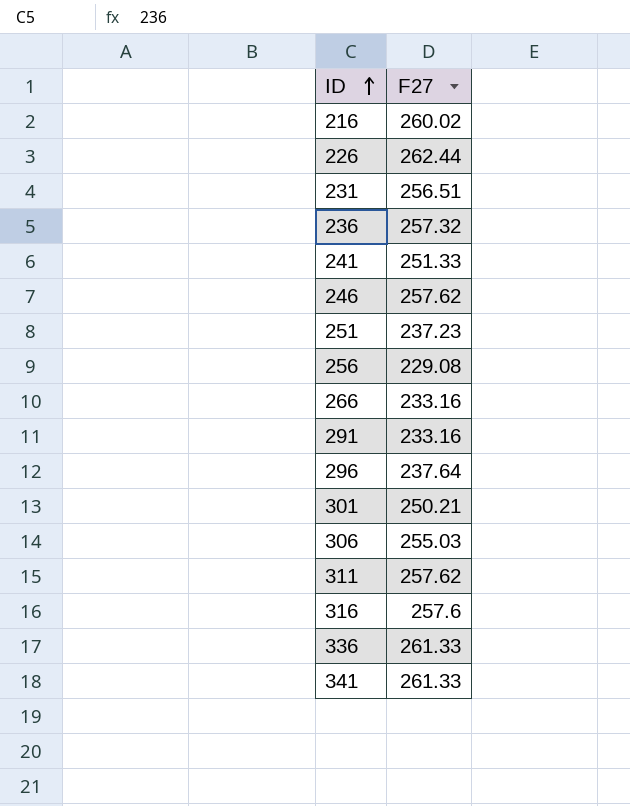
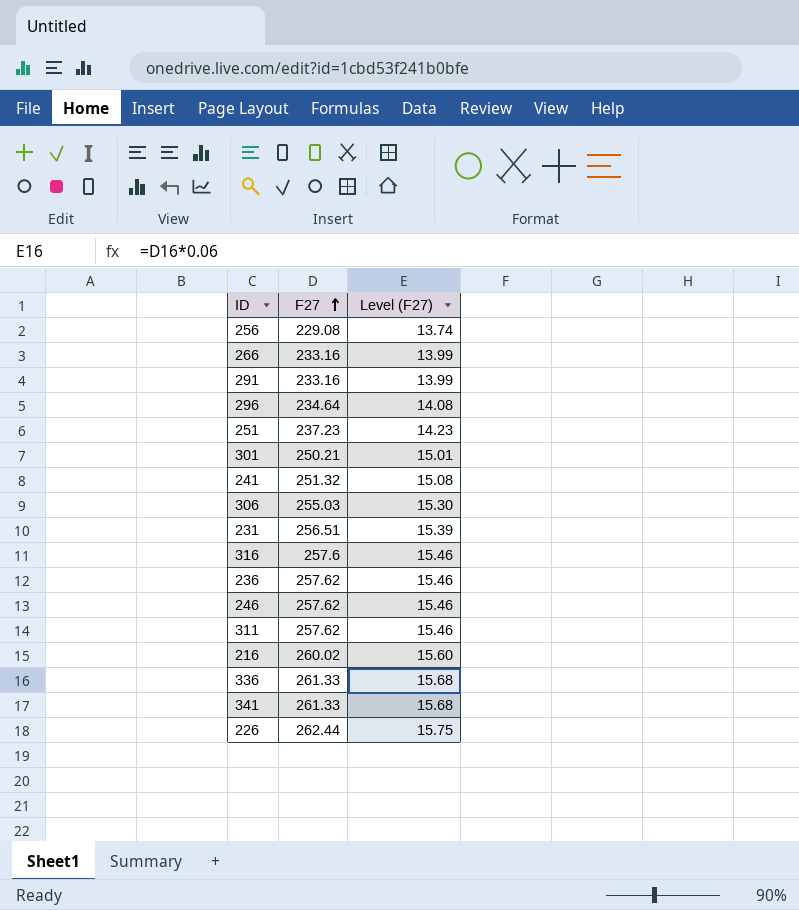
row order: ID ascending -> F27 ascending
column Level (F27) | formula: none -> [F27] * 0.06
296 | F27: 237.64 -> 234.64
241 | F27: 251.33 -> 251.32
236 | F27: 257.32 -> 257.62

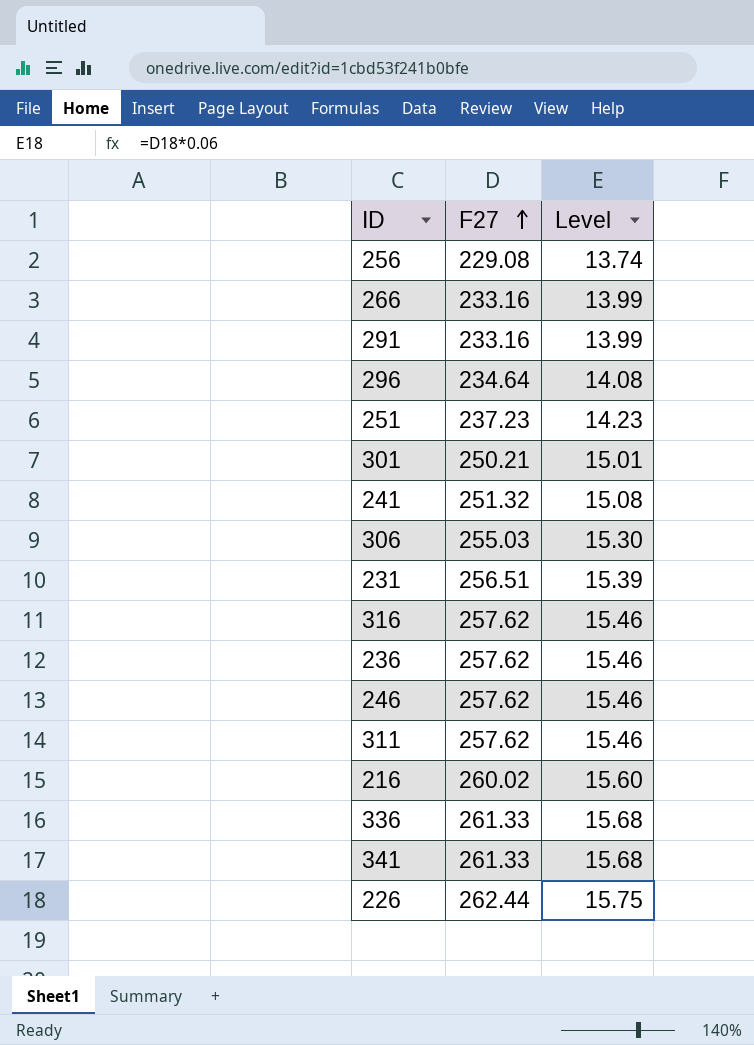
column name: Level (F27) -> Level
316 | F27: 257.6 -> 257.62

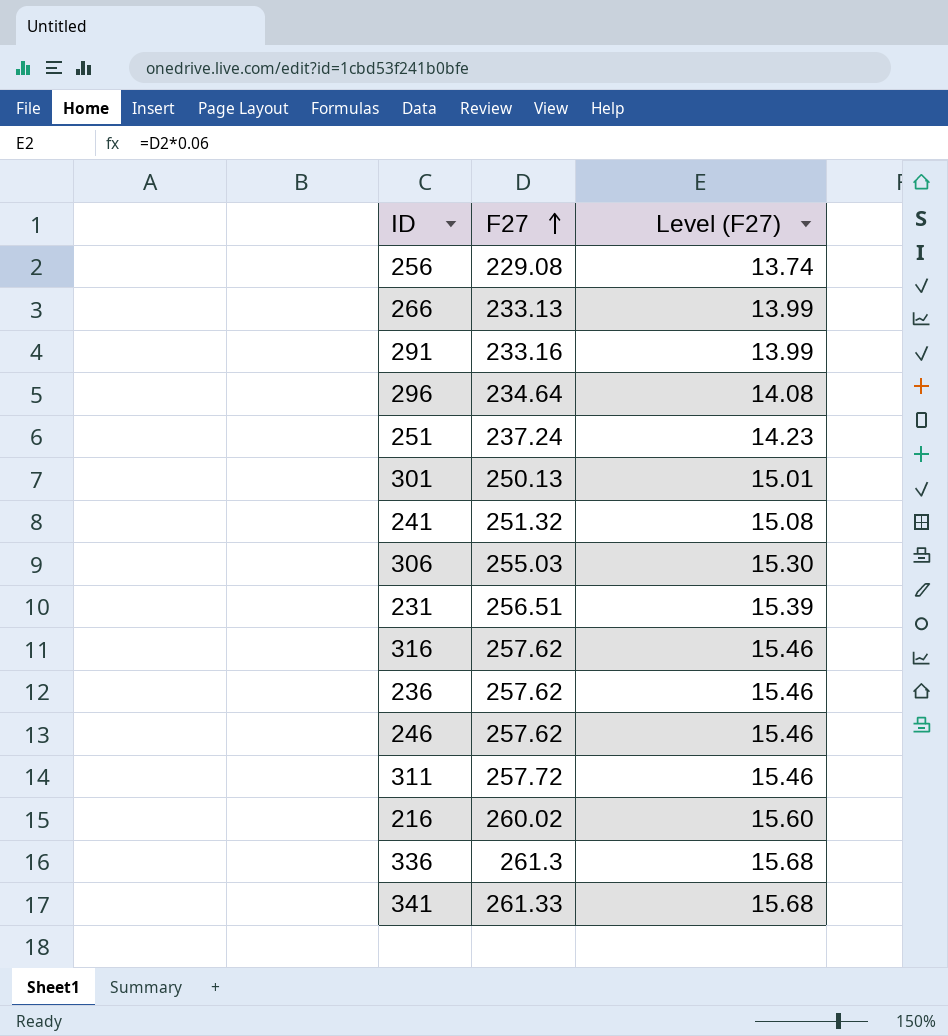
column name: Level -> Level (F27)
row 226: 262.44 | 15.75 -> none
266 | F27: 233.16 -> 233.13
251 | F27: 237.23 -> 237.24
301 | F27: 250.21 -> 250.13
311 | F27: 257.62 -> 257.72
336 | F27: 261.33 -> 261.3

